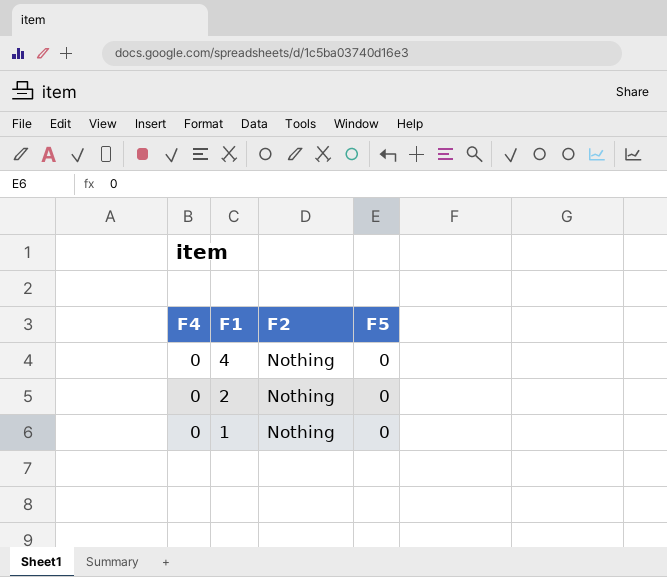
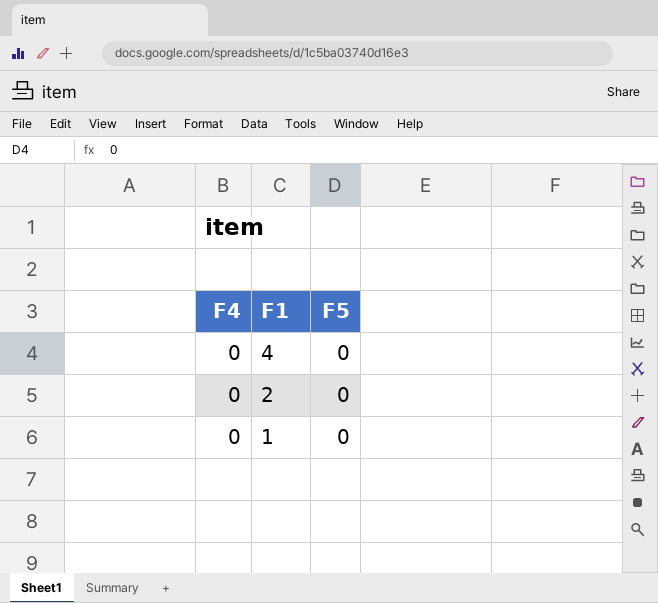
column F2 | position: 3 -> none

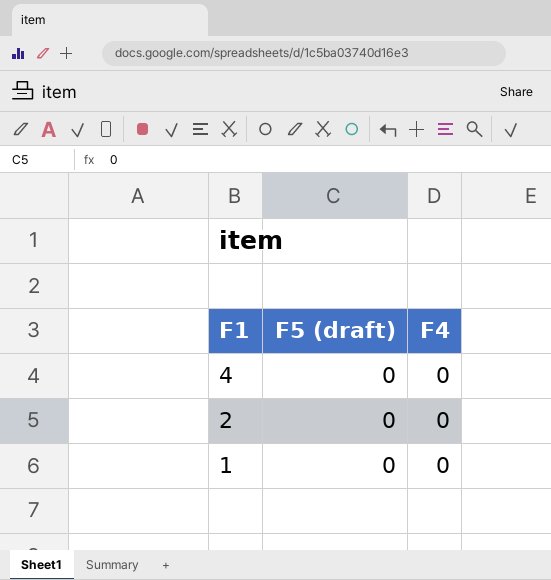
column name: F5 -> F5 (draft)
column F4 | position: 1 -> 3

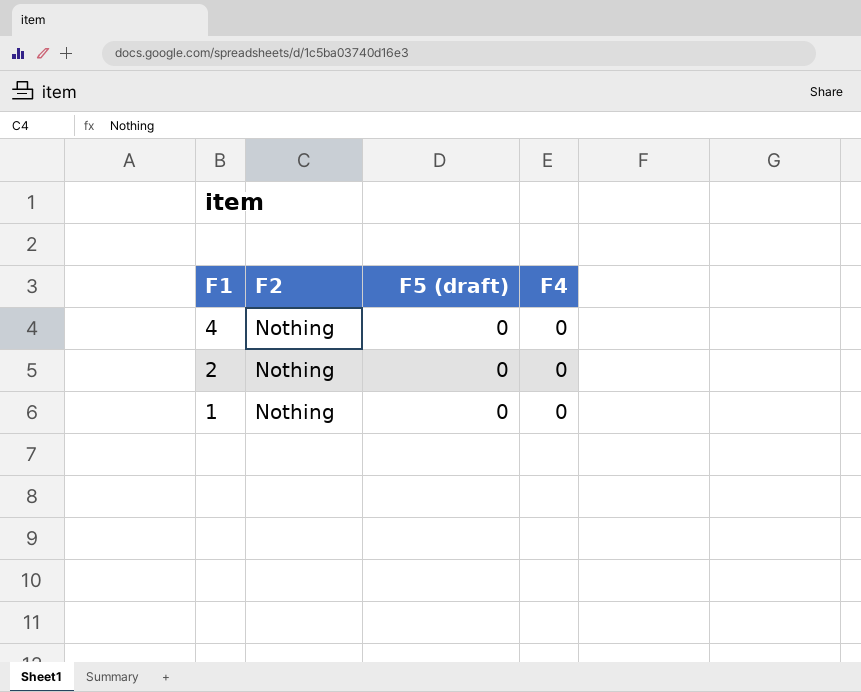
column F2 | position: none -> 2

